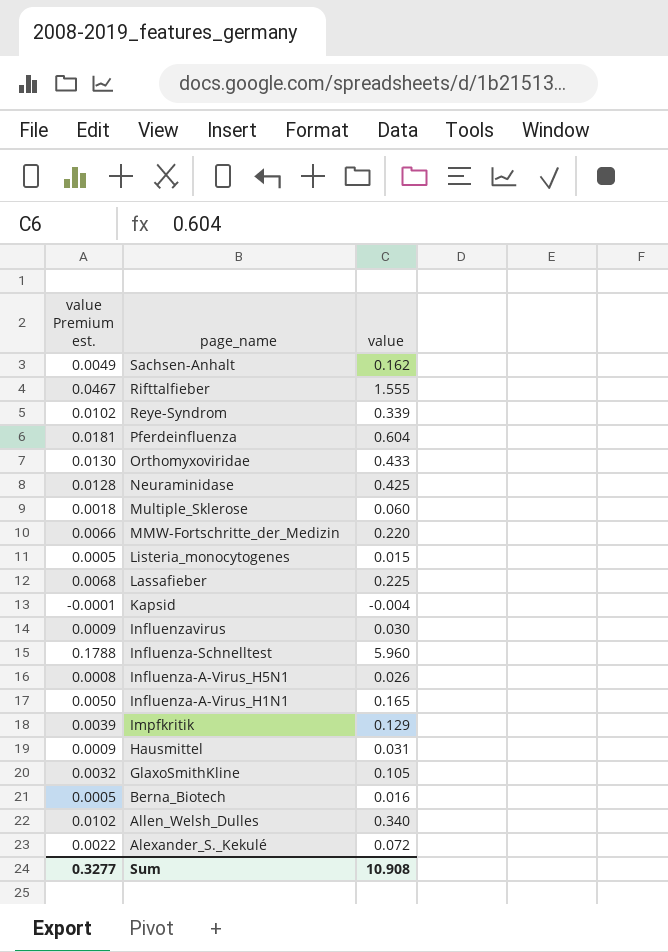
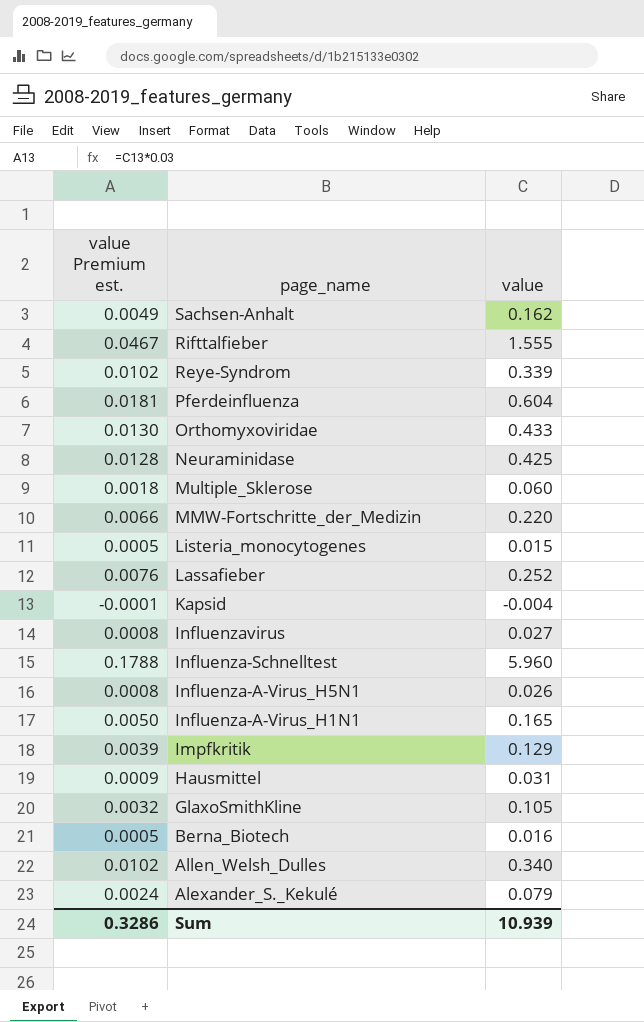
Lassafieber | value Premium est.: 0.0068 -> 0.0076
Lassafieber | value: 0.225 -> 0.252
Influenzavirus | value Premium est.: 0.0009 -> 0.0008
Influenzavirus | value: 0.030 -> 0.027
Alexander_S._Kekulé | value Premium est.: 0.0022 -> 0.0024
Alexander_S._Kekulé | value: 0.072 -> 0.079
Sum | value Premium est.: 0.3277 -> 0.3286
Sum | value: 10.908 -> 10.939

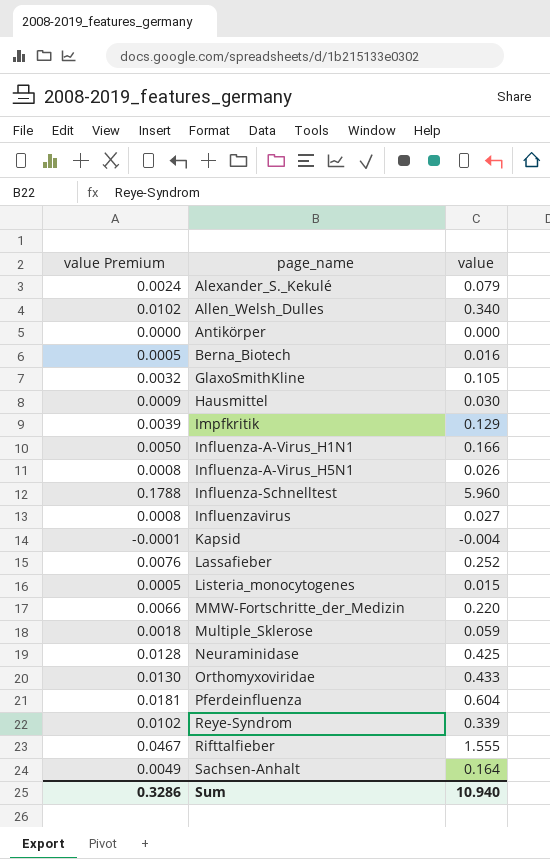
row order: page_name descending -> page_name ascending
column name: value Premium est. -> value Premium
row Antikörper: none -> 0.0000 | 0.000
Hausmittel | value: 0.031 -> 0.030
Influenza-A-Virus_H1N1 | value: 0.165 -> 0.166
Multiple_Sklerose | value: 0.060 -> 0.059
Sachsen-Anhalt | value: 0.162 -> 0.164
Sum | value: 10.939 -> 10.940

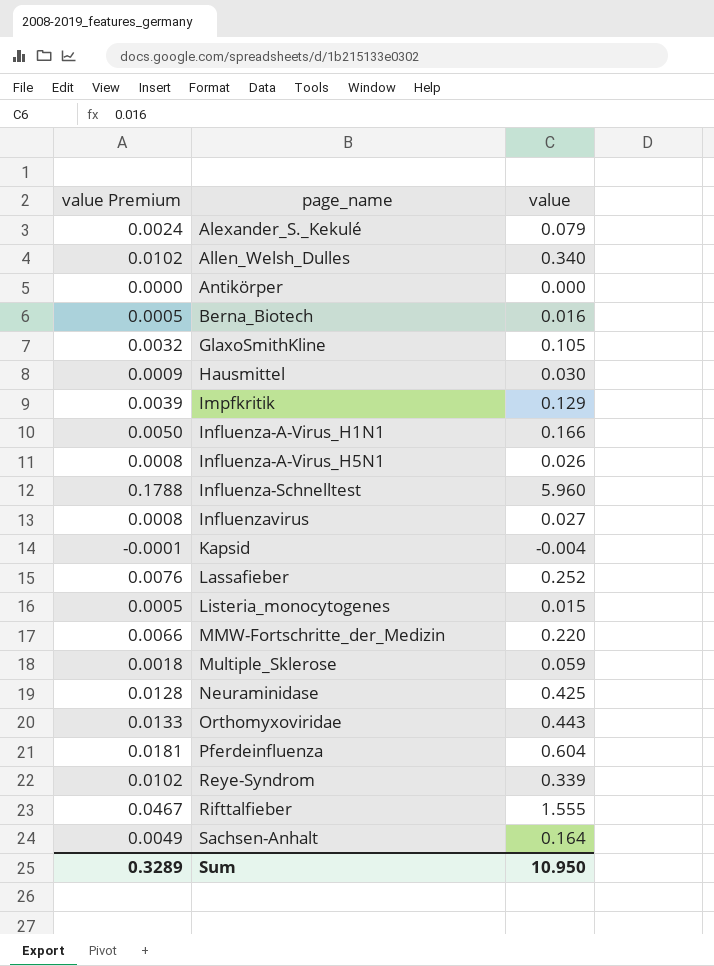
Orthomyxoviridae | value Premium: 0.0130 -> 0.0133
Orthomyxoviridae | value: 0.433 -> 0.443
Sum | value Premium: 0.3286 -> 0.3289
Sum | value: 10.940 -> 10.950

